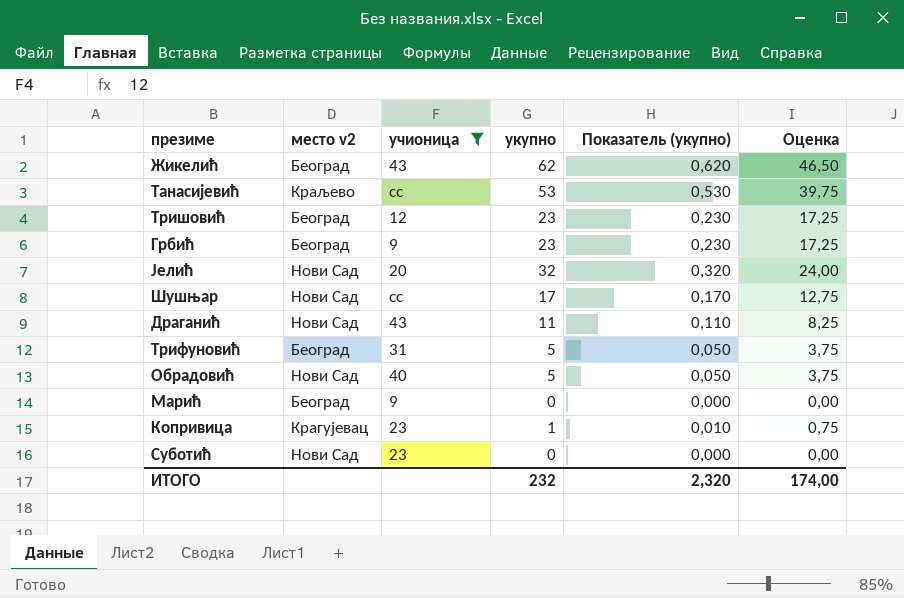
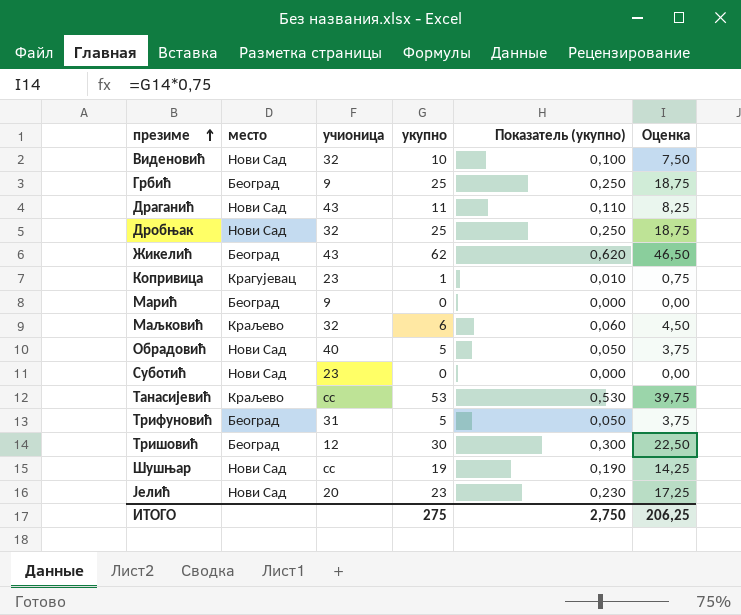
filter: учионица != 32 -> none
row order: none -> презиме ascending
column name: место v2 -> место
Грбић | укупно: 23 -> 25
Грбић | Показатель (укупно): 0,230 -> 0,250
Грбић | Оценка: 17,25 -> 18,75
Тришовић | укупно: 23 -> 30
Тришовић | Показатель (укупно): 0,230 -> 0,300
Тришовић | Оценка: 17,25 -> 22,50
Шушњар | укупно: 17 -> 19
Шушњар | Показатель (укупно): 0,170 -> 0,190
Шушњар | Оценка: 12,75 -> 14,25
Јелић | укупно: 32 -> 23
Јелић | Показатель (укупно): 0,320 -> 0,230
Јелић | Оценка: 24,00 -> 17,25
ИТОГО | укупно: 232 -> 275
ИТОГО | Показатель (укупно): 2,320 -> 2,750
ИТОГО | Оценка: 174,00 -> 206,25

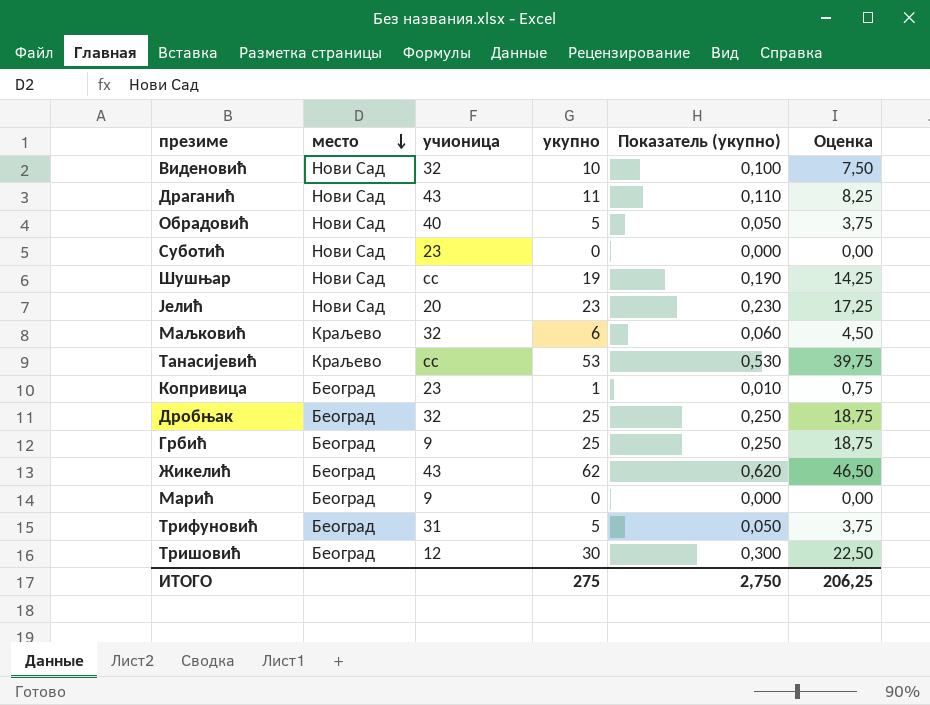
row order: презиме ascending -> место descending
Копривица | место: Крагујевац -> Београд
Дробњак | место: Нови Сад -> Београд

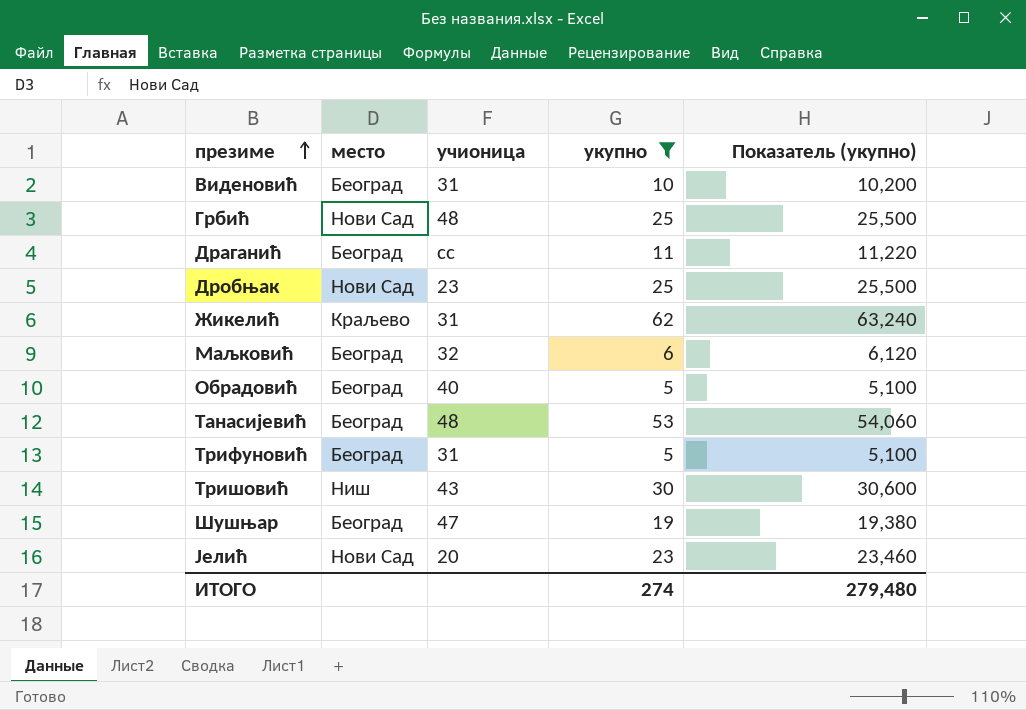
filter: none -> укупно >= 5
row order: место descending -> презиме ascending
column Оценка | formula: [укупно] * 0,75 -> none
column Показатель (укупно) | formula: [укупно] * 0,01 -> [укупно] * 1,02
Виденовић | место: Нови Сад -> Београд
Виденовић | учионица: 32 -> 31
Грбић | место: Београд -> Нови Сад
Грбић | учионица: 9 -> 48
Драганић | место: Нови Сад -> Београд
Драганић | учионица: 43 -> сс
Дробњак | место: Београд -> Нови Сад
Дробњак | учионица: 32 -> 23
Жикелић | место: Београд -> Краљево
Жикелић | учионица: 43 -> 31
Маљковић | место: Краљево -> Београд
Обрадовић | место: Нови Сад -> Београд
Танасијевић | место: Краљево -> Београд
Танасијевић | учионица: сс -> 48
Тришовић | место: Београд -> Ниш
Тришовић | учионица: 12 -> 43
Шушњар | место: Нови Сад -> Београд
Шушњар | учионица: сс -> 47
ИТОГО | укупно: 275 -> 274
ИТОГО | Показатель (укупно): 2,750 -> 279,480

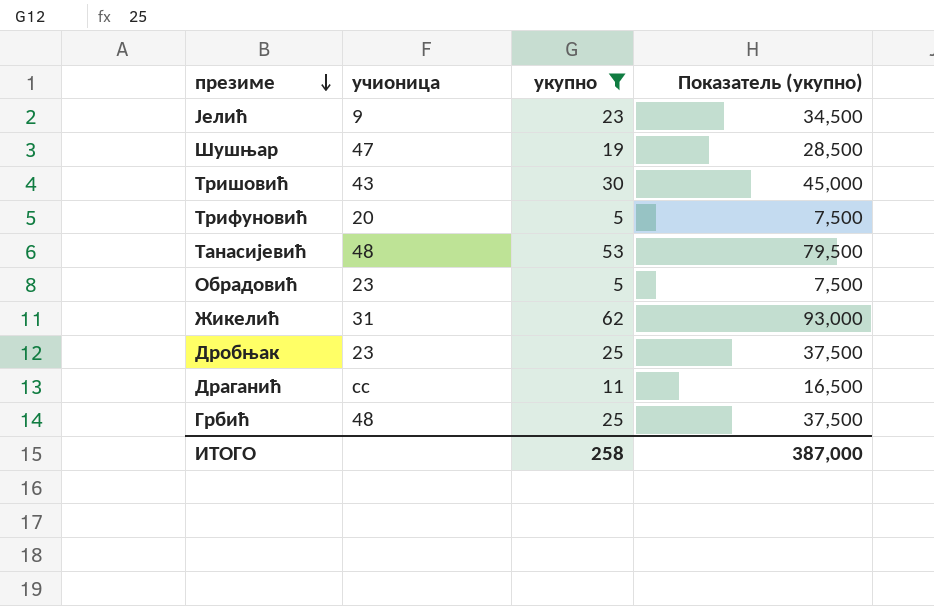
row order: презиме ascending -> презиме descending
column место | position: 2 -> none
column Показатель (укупно) | formula: [укупно] * 1,02 -> [укупно] * 1,5
row Виденовић: Београд | 31 | 10 | 10,200 -> none
row Маљковић: Београд | 32 | 6 | 6,120 -> none
Јелић | учионица: 20 -> 9
Трифуновић | учионица: 31 -> 20
Обрадовић | учионица: 40 -> 23
ИТОГО | укупно: 274 -> 258
ИТОГО | Показатель (укупно): 279,480 -> 387,000

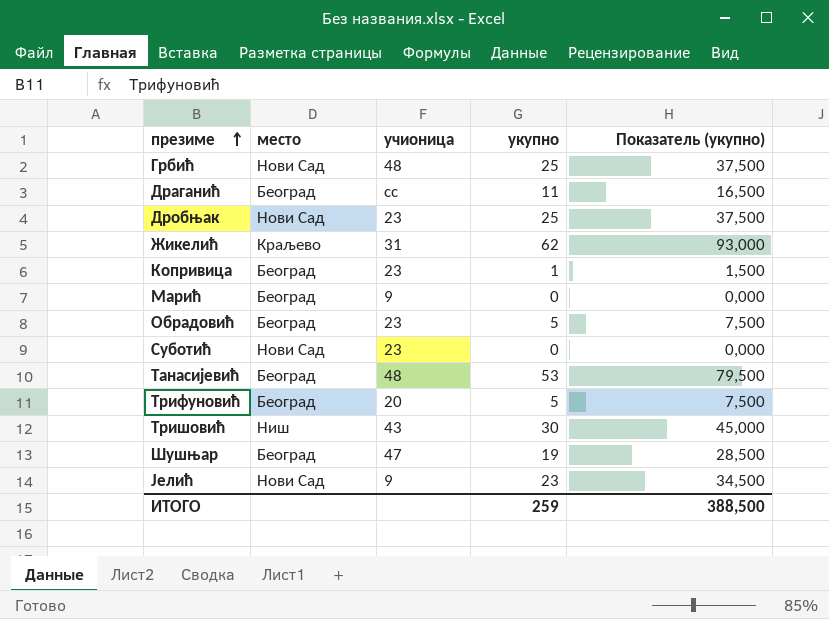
filter: укупно >= 5 -> none
row order: презиме descending -> презиме ascending
column место | position: none -> 2
ИТОГО | укупно: 258 -> 259
ИТОГО | Показатель (укупно): 387,000 -> 388,500

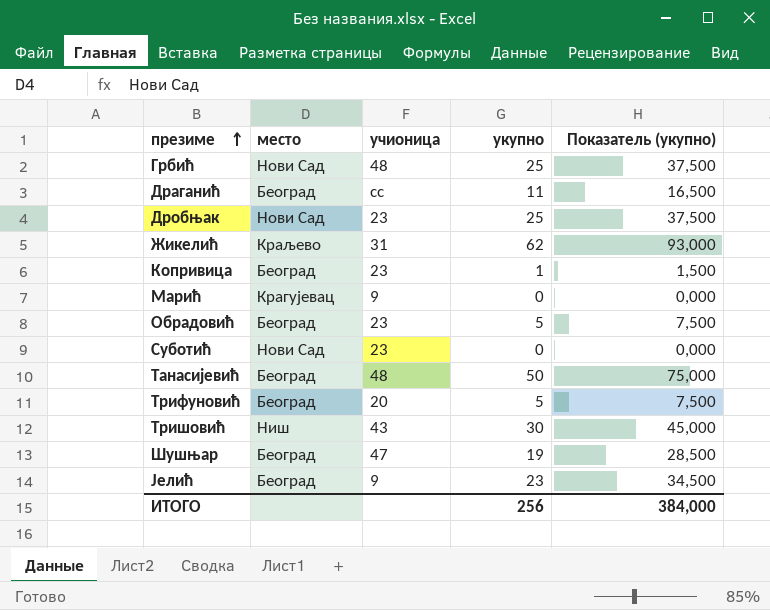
Марић | место: Београд -> Крагујевац
Танасијевић | укупно: 53 -> 50
Танасијевић | Показатель (укупно): 79,500 -> 75,000
Јелић | место: Нови Сад -> Београд
ИТОГО | укупно: 259 -> 256
ИТОГО | Показатель (укупно): 388,500 -> 384,000

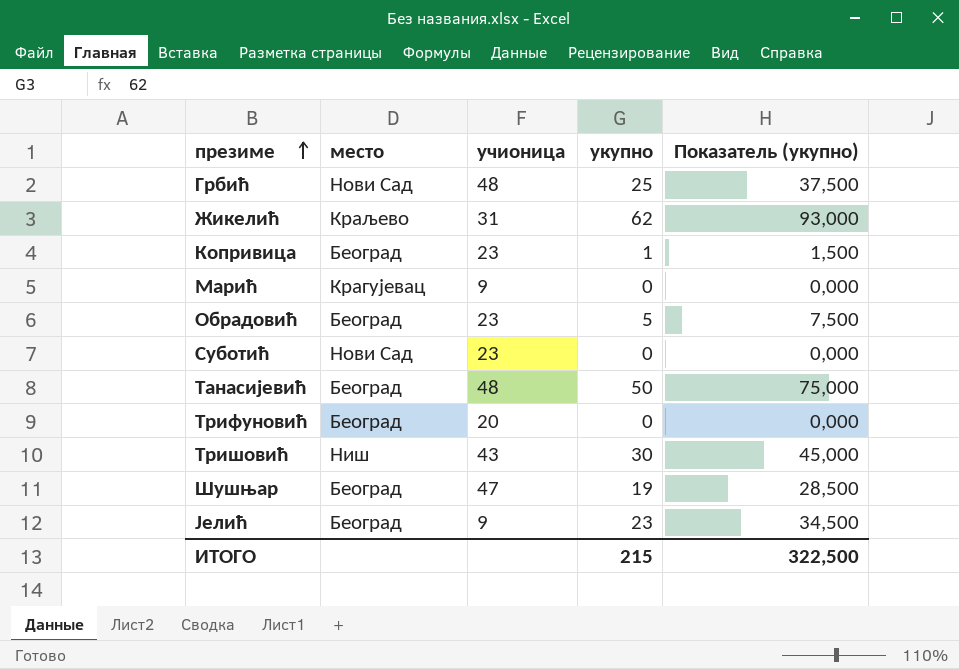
row Драганић: Београд | сс | 11 | 16,500 -> none
row Дробњак: Нови Сад | 23 | 25 | 37,500 -> none
Трифуновић | укупно: 5 -> 0
Трифуновић | Показатель (укупно): 7,500 -> 0,000
ИТОГО | укупно: 256 -> 215
ИТОГО | Показатель (укупно): 384,000 -> 322,500

